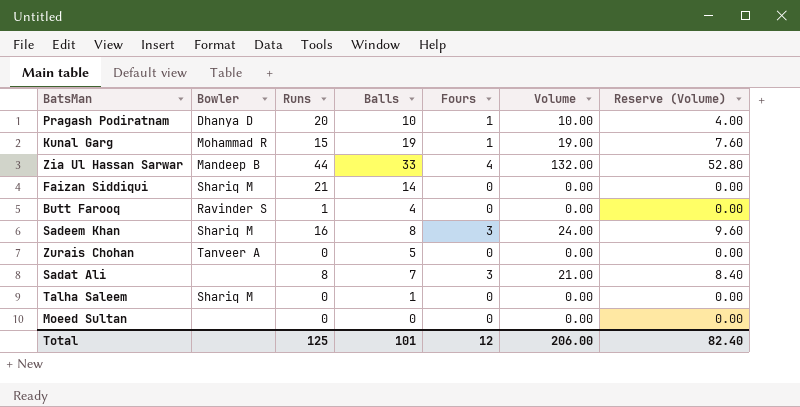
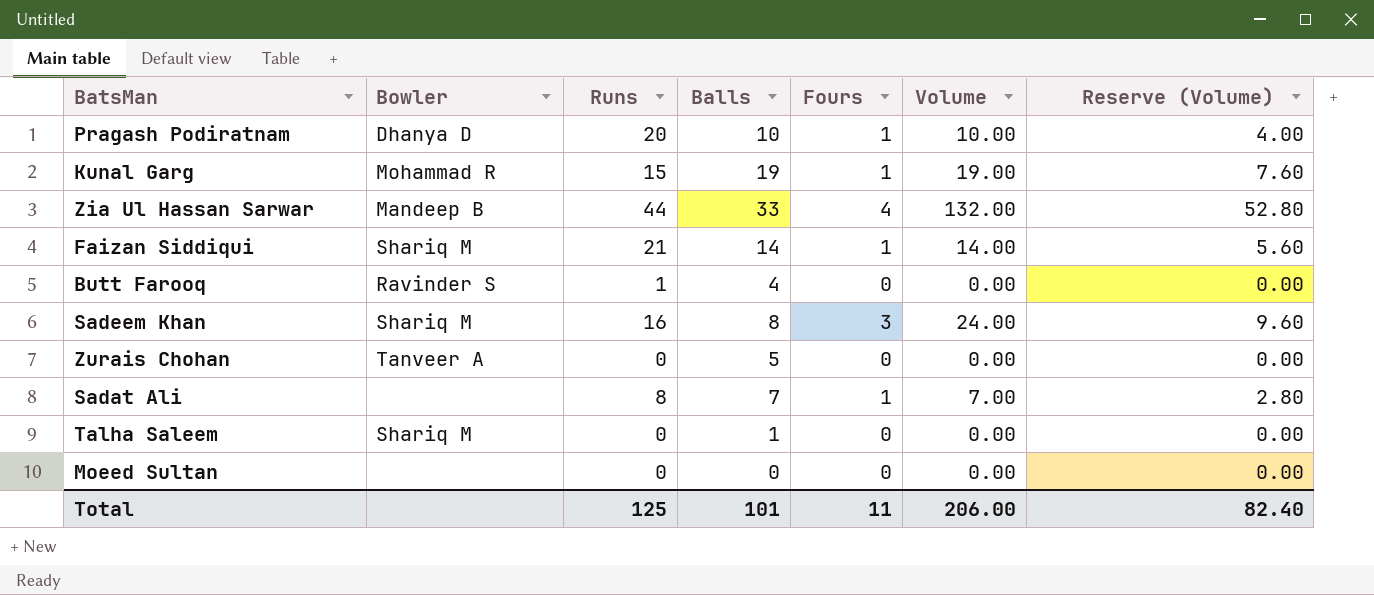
Faizan Siddiqui | Fours: 0 -> 1
Faizan Siddiqui | Volume: 0.00 -> 14.00
Faizan Siddiqui | Reserve (Volume): 0.00 -> 5.60
Sadat Ali | Fours: 3 -> 1
Sadat Ali | Volume: 21.00 -> 7.00
Sadat Ali | Reserve (Volume): 8.40 -> 2.80
Total | Fours: 12 -> 11

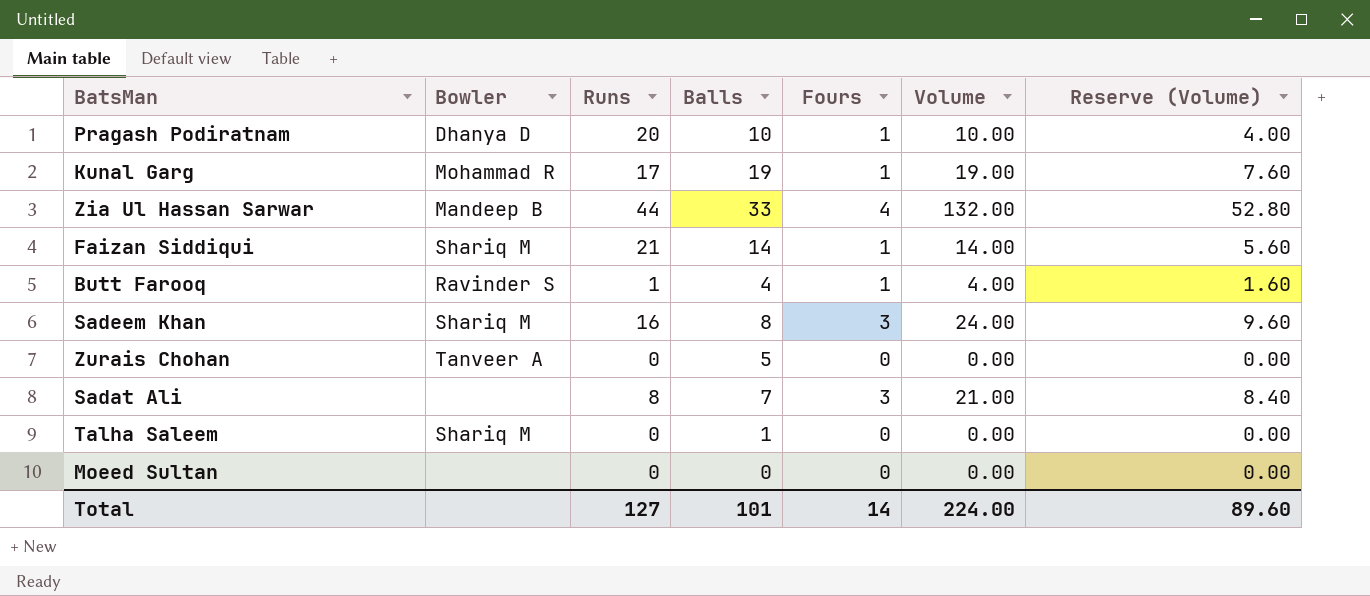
Kunal Garg | Runs: 15 -> 17
Butt Farooq | Fours: 0 -> 1
Butt Farooq | Volume: 0.00 -> 4.00
Butt Farooq | Reserve (Volume): 0.00 -> 1.60
Sadat Ali | Fours: 1 -> 3
Sadat Ali | Volume: 7.00 -> 21.00
Sadat Ali | Reserve (Volume): 2.80 -> 8.40
Total | Runs: 125 -> 127
Total | Fours: 11 -> 14
Total | Volume: 206.00 -> 224.00
Total | Reserve (Volume): 82.40 -> 89.60

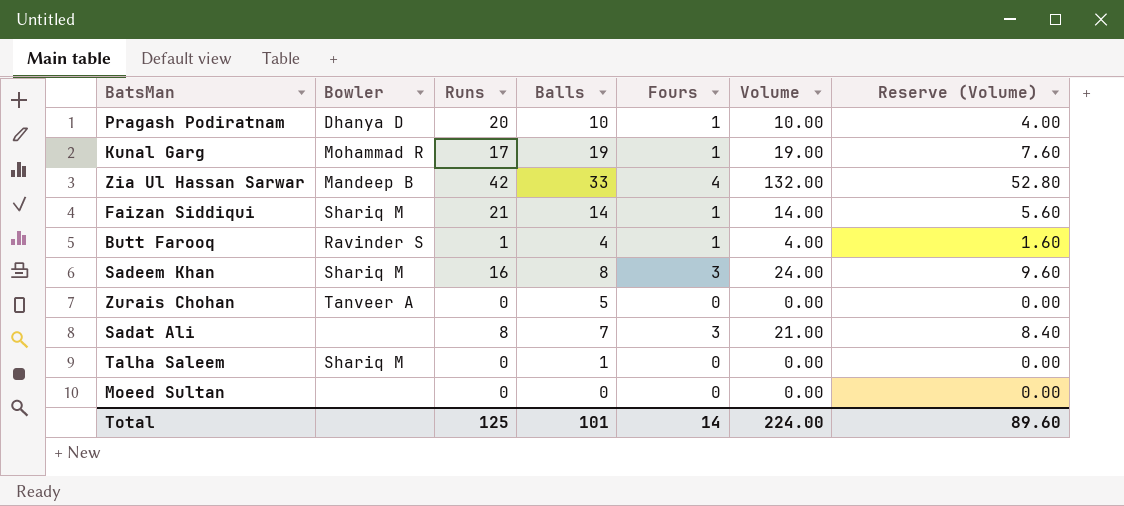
Zia Ul Hassan Sarwar | Runs: 44 -> 42
Total | Runs: 127 -> 125

